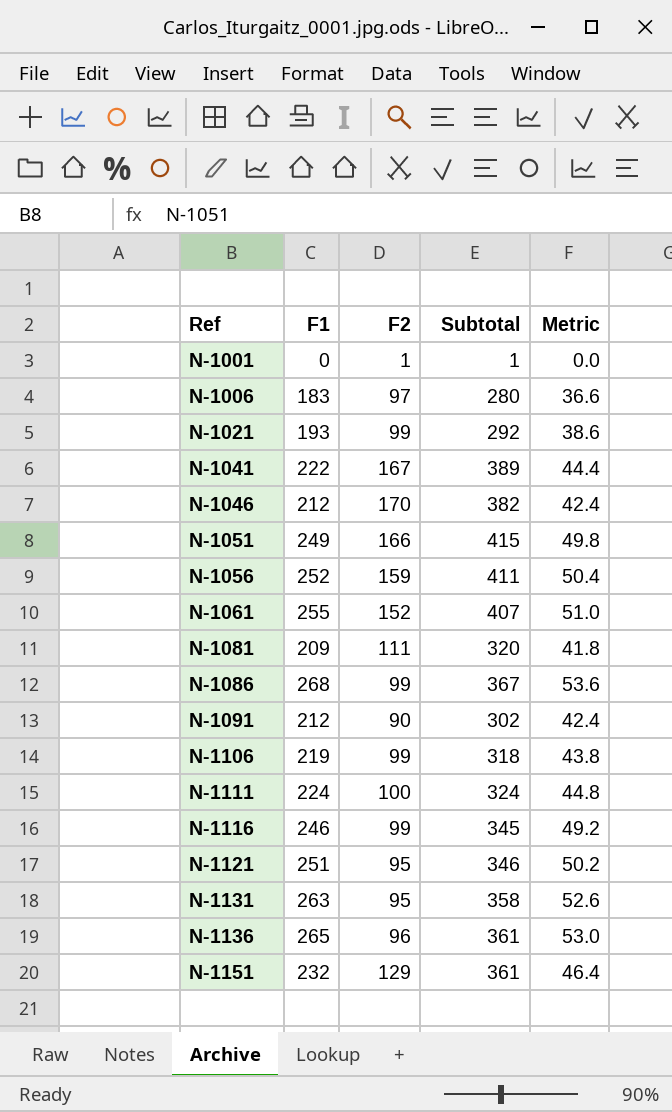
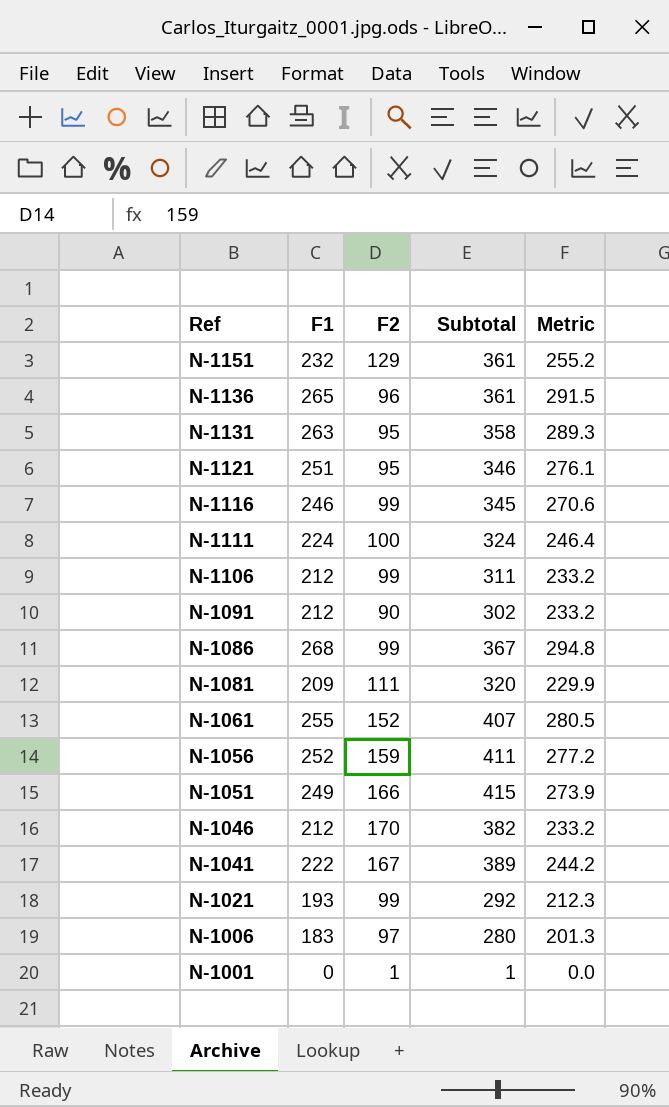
row order: Ref ascending -> Ref descending
column Metric | formula: [F1] * 0.2 -> [F1] * 1.1
N-1106 | F1: 219 -> 212
N-1106 | Subtotal: 318 -> 311

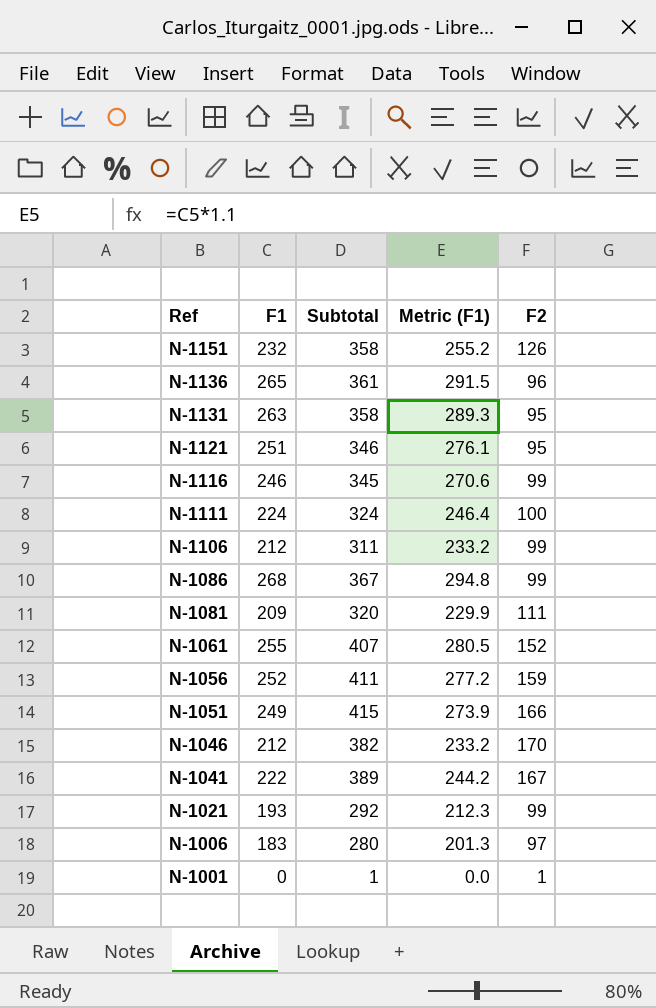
column name: Metric -> Metric (F1)
column F2 | position: 3 -> 5
row N-1091: 212 | 90 | 302 | 233.2 -> none
N-1151 | Subtotal: 361 -> 358
N-1151 | F2: 129 -> 126

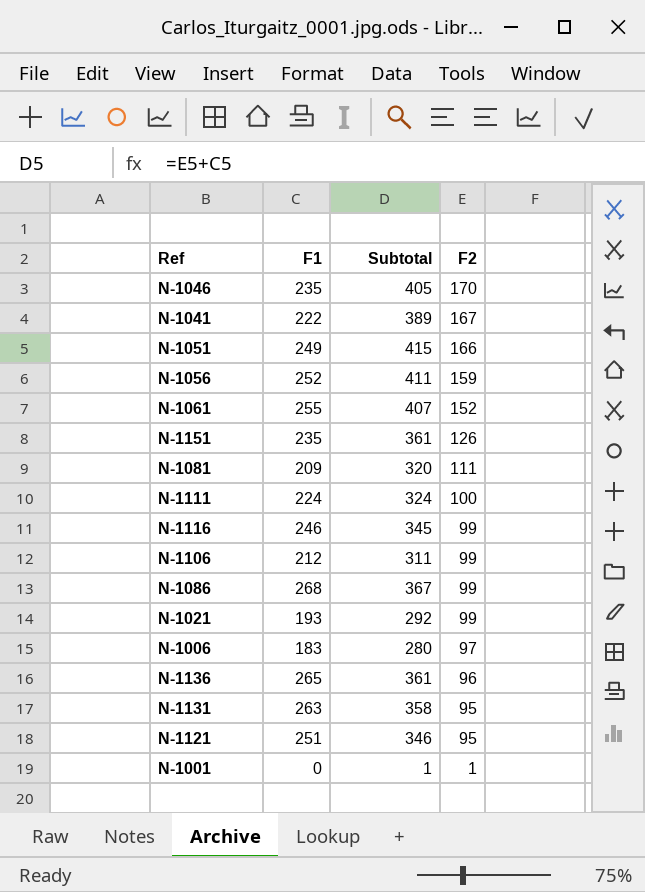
row order: Ref descending -> F2 descending
column Metric (F1) | formula: [F1] * 1.1 -> none
N-1046 | F1: 212 -> 235
N-1046 | Subtotal: 382 -> 405
N-1151 | F1: 232 -> 235
N-1151 | Subtotal: 358 -> 361

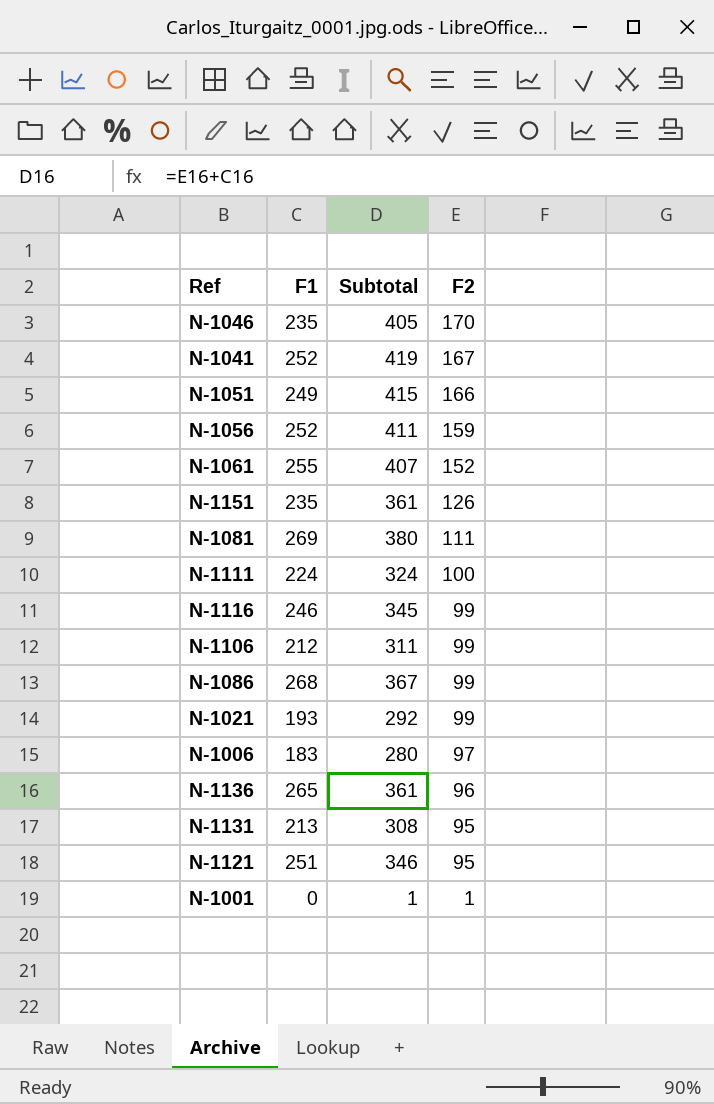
N-1041 | F1: 222 -> 252
N-1041 | Subtotal: 389 -> 419
N-1081 | F1: 209 -> 269
N-1081 | Subtotal: 320 -> 380
N-1131 | F1: 263 -> 213
N-1131 | Subtotal: 358 -> 308

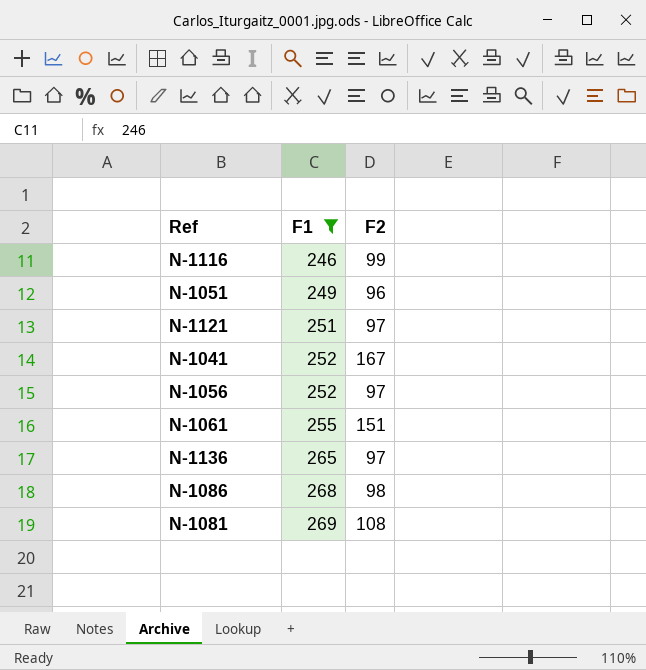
filter: none -> F1 >= 246
row order: F2 descending -> F1 ascending
column Subtotal | formula: [F1] + [F2] -> none
N-1051 | F2: 166 -> 96
N-1121 | F2: 95 -> 97
N-1056 | F2: 159 -> 97
N-1061 | F2: 152 -> 151
N-1136 | F2: 96 -> 97
N-1086 | F2: 99 -> 98
N-1081 | F2: 111 -> 108

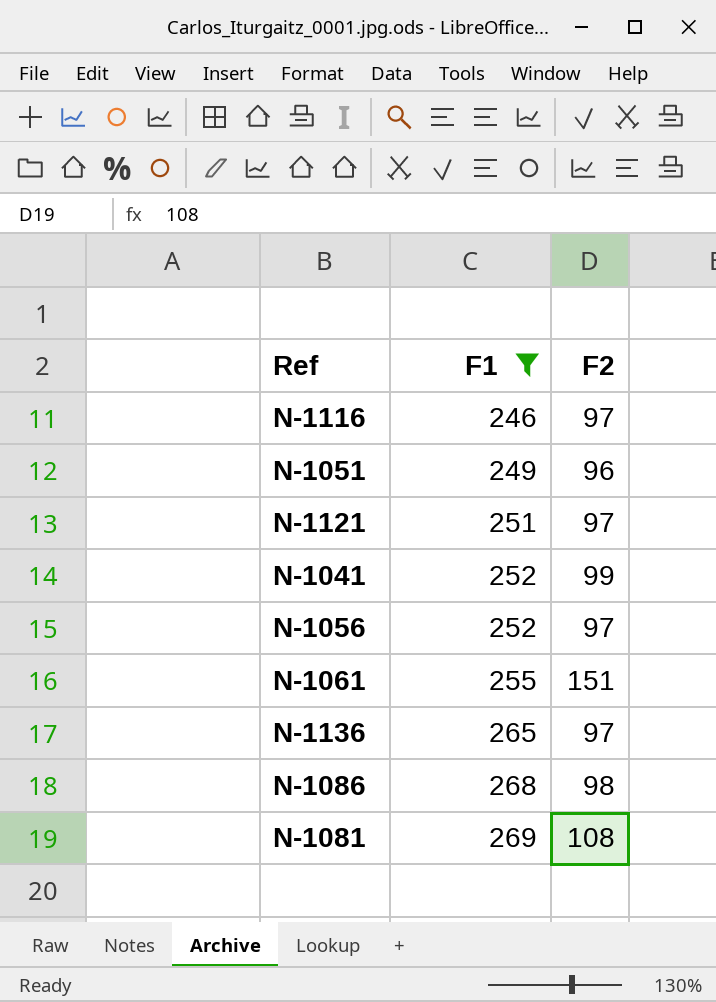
N-1116 | F2: 99 -> 97
N-1041 | F2: 167 -> 99

